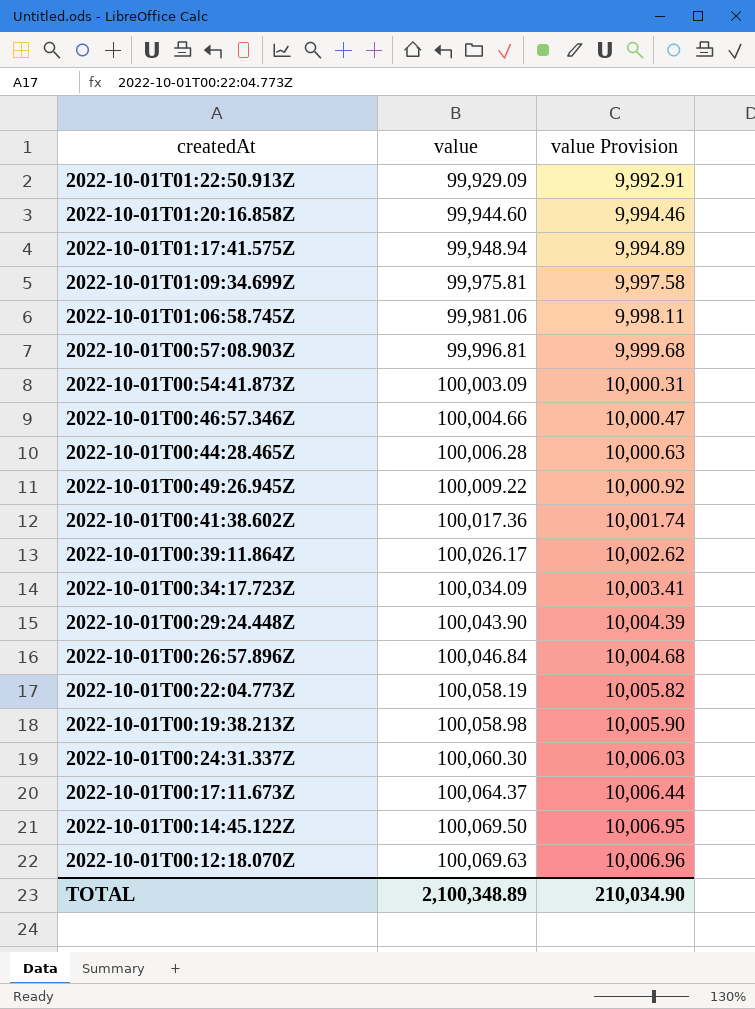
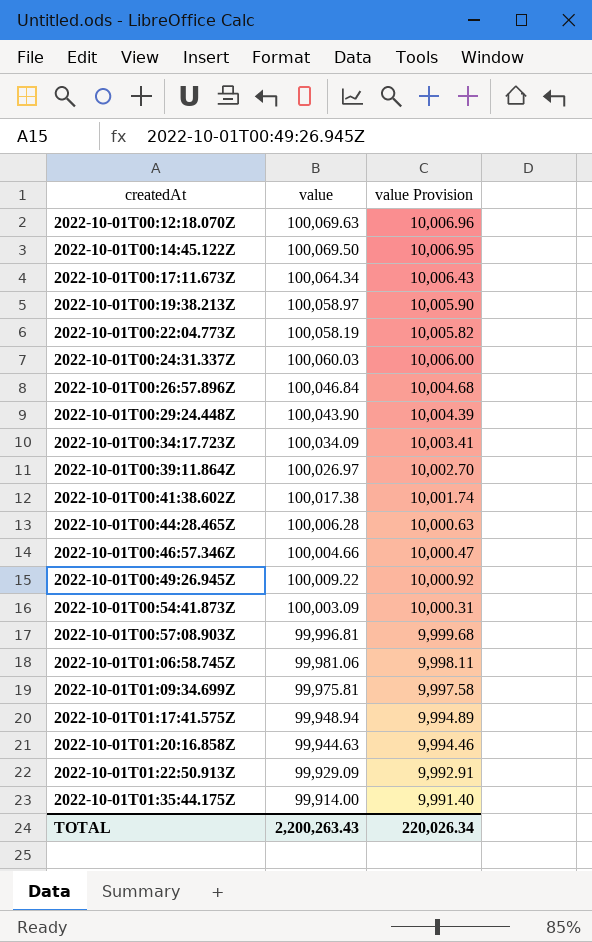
row order: value ascending -> createdAt ascending
2022-10-01T00:17:11.673Z | value: 100,064.37 -> 100,064.34
2022-10-01T00:17:11.673Z | value Provision: 10,006.44 -> 10,006.43
2022-10-01T00:19:38.213Z | value: 100,058.98 -> 100,058.97
2022-10-01T00:24:31.337Z | value: 100,060.30 -> 100,060.03
2022-10-01T00:24:31.337Z | value Provision: 10,006.03 -> 10,006.00
2022-10-01T00:39:11.864Z | value: 100,026.17 -> 100,026.97
2022-10-01T00:39:11.864Z | value Provision: 10,002.62 -> 10,002.70
2022-10-01T00:41:38.602Z | value: 100,017.36 -> 100,017.38
2022-10-01T01:20:16.858Z | value: 99,944.60 -> 99,944.63
row 2022-10-01T01:35:44.175Z: none -> 99,914.00 | 9,991.40
TOTAL | value: 2,100,348.89 -> 2,200,263.43
TOTAL | value Provision: 210,034.90 -> 220,026.34

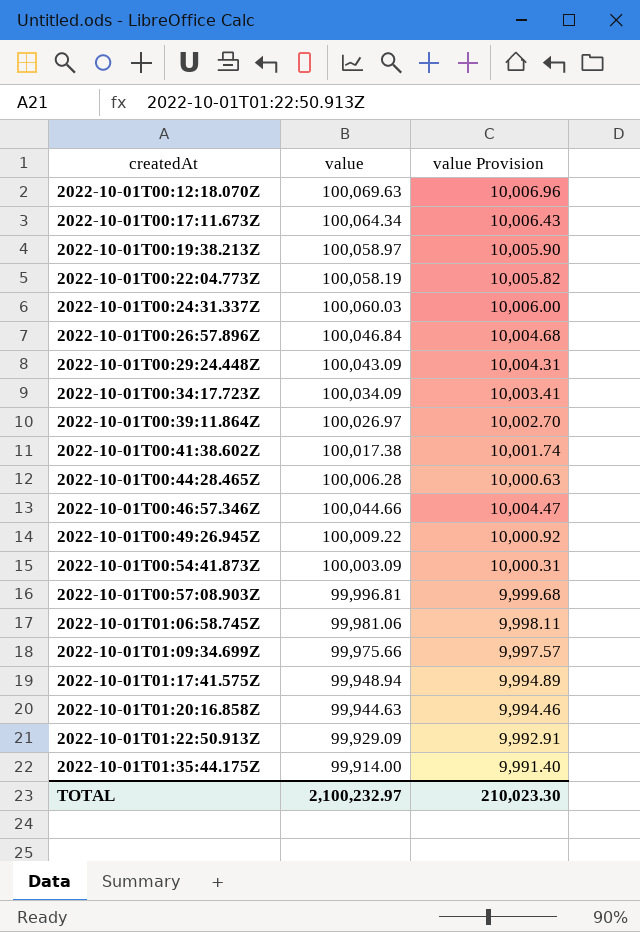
row 2022-10-01T00:14:45.122Z: 100,069.50 | 10,006.95 -> none
2022-10-01T00:29:24.448Z | value: 100,043.90 -> 100,043.09
2022-10-01T00:29:24.448Z | value Provision: 10,004.39 -> 10,004.31
2022-10-01T00:46:57.346Z | value: 100,004.66 -> 100,044.66
2022-10-01T00:46:57.346Z | value Provision: 10,000.47 -> 10,004.47
2022-10-01T01:09:34.699Z | value: 99,975.81 -> 99,975.66
2022-10-01T01:09:34.699Z | value Provision: 9,997.58 -> 9,997.57
TOTAL | value: 2,200,263.43 -> 2,100,232.97
TOTAL | value Provision: 220,026.34 -> 210,023.30

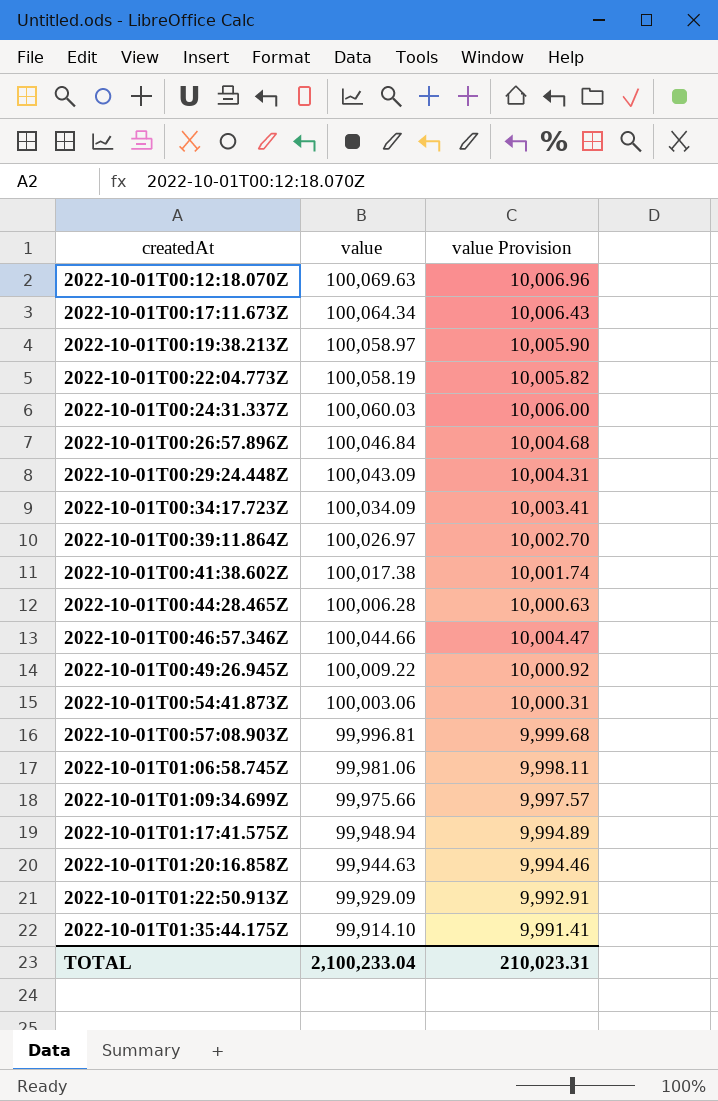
2022-10-01T00:54:41.873Z | value: 100,003.09 -> 100,003.06
2022-10-01T01:35:44.175Z | value: 99,914.00 -> 99,914.10
2022-10-01T01:35:44.175Z | value Provision: 9,991.40 -> 9,991.41
TOTAL | value: 2,100,232.97 -> 2,100,233.04
TOTAL | value Provision: 210,023.30 -> 210,023.31

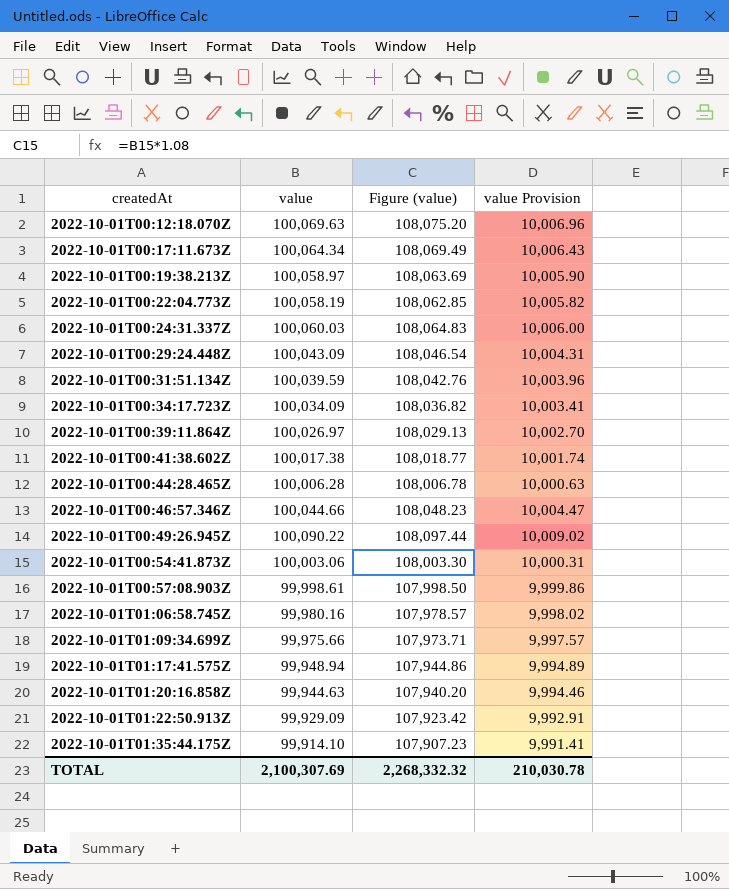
column Figure (value) | formula: none -> [value] * 1.08
row 2022-10-01T00:26:57.896Z: 100,046.84 | 10,004.68 -> none
row 2022-10-01T00:31:51.134Z: none -> 100,039.59 | 108,042.76 | 10,003.96
2022-10-01T00:49:26.945Z | value: 100,009.22 -> 100,090.22
2022-10-01T00:49:26.945Z | value Provision: 10,000.92 -> 10,009.02
2022-10-01T00:57:08.903Z | value: 99,996.81 -> 99,998.61
2022-10-01T00:57:08.903Z | value Provision: 9,999.68 -> 9,999.86
2022-10-01T01:06:58.745Z | value: 99,981.06 -> 99,980.16
2022-10-01T01:06:58.745Z | value Provision: 9,998.11 -> 9,998.02
TOTAL | value: 2,100,233.04 -> 2,100,307.69
TOTAL | value Provision: 210,023.31 -> 210,030.78

